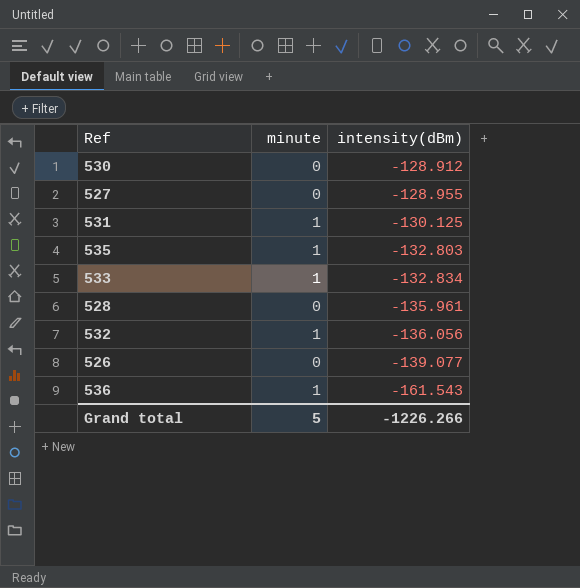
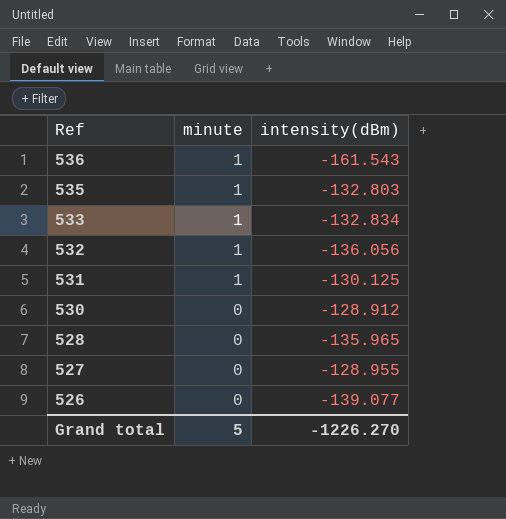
row order: intensity(dBm) descending -> Ref descending
528 | intensity(dBm): -135.961 -> -135.965
Grand total | intensity(dBm): -1226.266 -> -1226.270

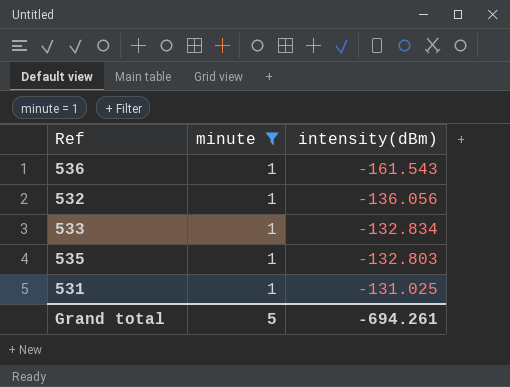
filter: none -> minute = 1
row order: Ref descending -> intensity(dBm) ascending
531 | intensity(dBm): -130.125 -> -131.025
Grand total | intensity(dBm): -1226.270 -> -694.261

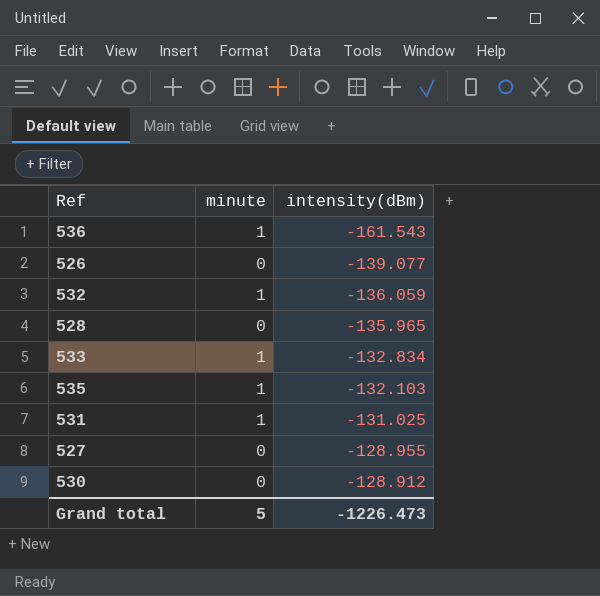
filter: minute = 1 -> none
532 | intensity(dBm): -136.056 -> -136.059
535 | intensity(dBm): -132.803 -> -132.103
Grand total | intensity(dBm): -694.261 -> -1226.473

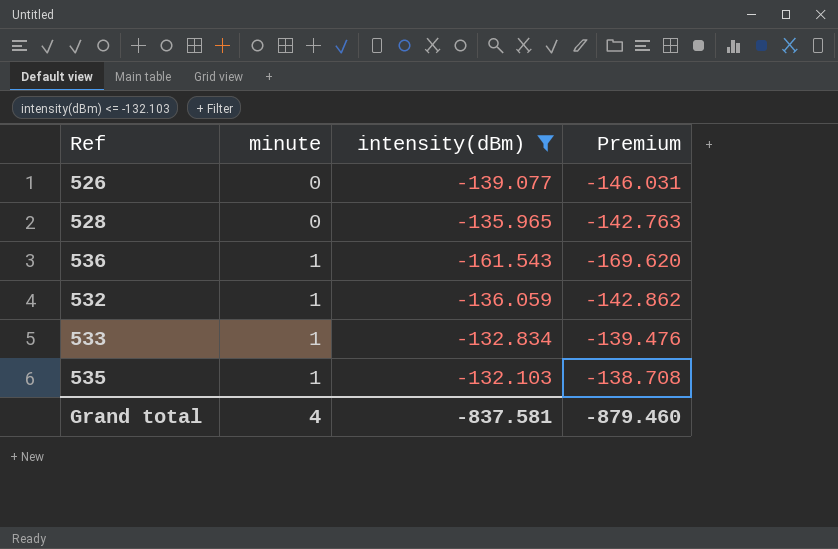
filter: none -> intensity(dBm) <= -132.103
row order: intensity(dBm) ascending -> minute ascending
column Premium | formula: none -> [intensity(dBm)] * 1.05
Grand total | minute: 5 -> 4
Grand total | intensity(dBm): -1226.473 -> -837.581

